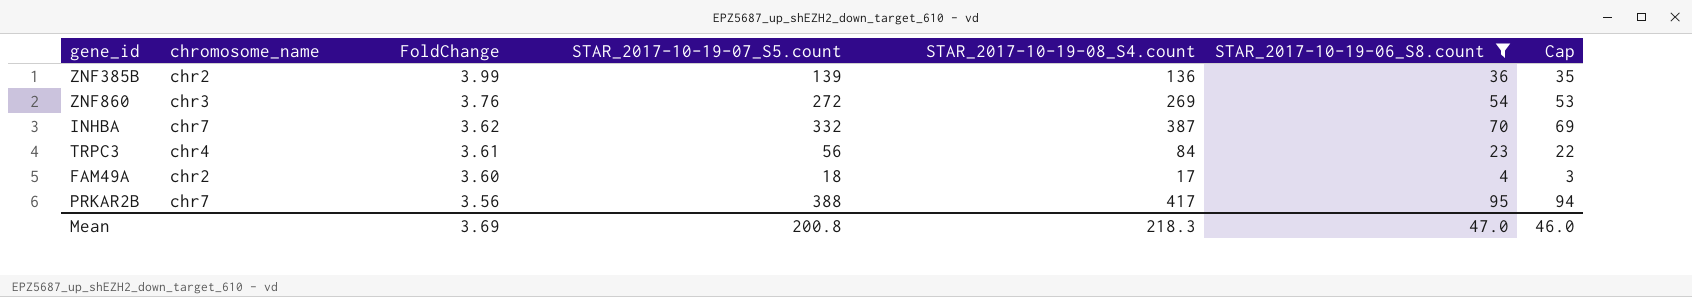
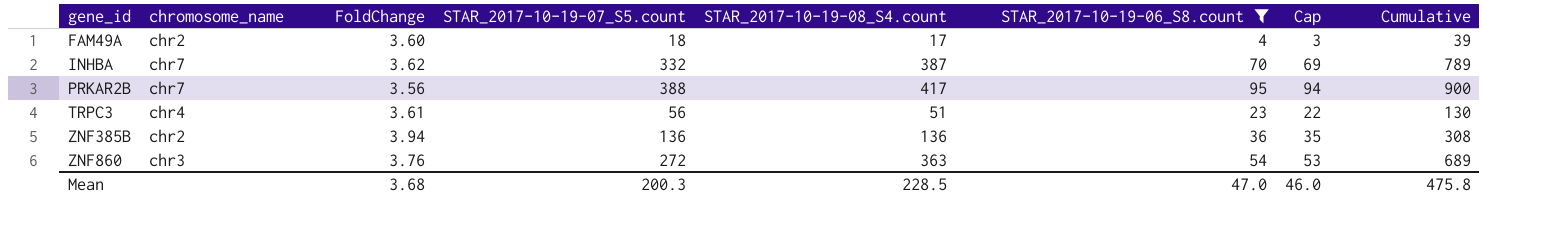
row order: FoldChange descending -> gene_id ascending
column Cumulative | formula: none -> [STAR_2017-10-19-07_S5.count] + [STAR_2017-10-19-08_S4.count] + [STAR_2017-10-19-06_S8.count]
TRPC3 | STAR_2017-10-19-08_S4.count: 84 -> 51
ZNF385B | FoldChange: 3.99 -> 3.94
ZNF385B | STAR_2017-10-19-07_S5.count: 139 -> 136
ZNF860 | STAR_2017-10-19-08_S4.count: 269 -> 363
Mean | FoldChange: 3.69 -> 3.68
Mean | STAR_2017-10-19-07_S5.count: 200.8 -> 200.3
Mean | STAR_2017-10-19-08_S4.count: 218.3 -> 228.5

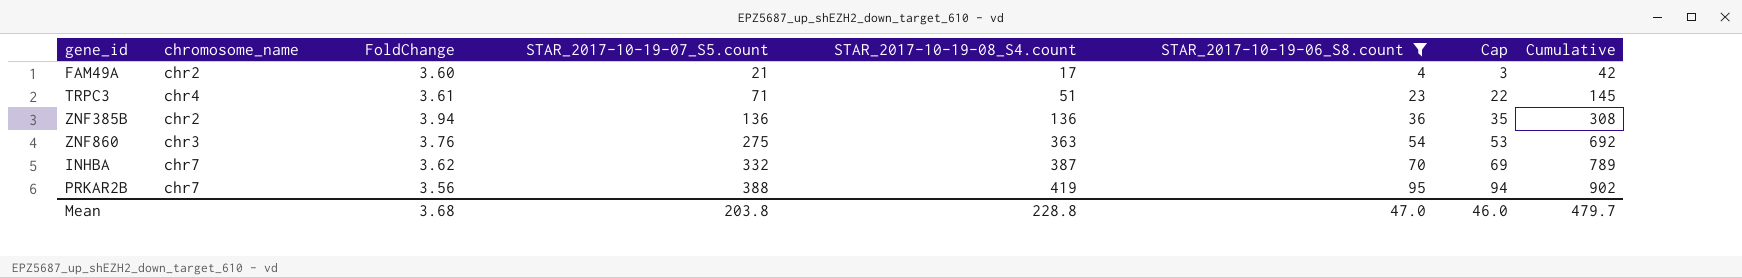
row order: gene_id ascending -> STAR_2017-10-19-07_S5.count ascending
FAM49A | STAR_2017-10-19-07_S5.count: 18 -> 21
FAM49A | Cumulative: 39 -> 42
TRPC3 | STAR_2017-10-19-07_S5.count: 56 -> 71
TRPC3 | Cumulative: 130 -> 145
ZNF860 | STAR_2017-10-19-07_S5.count: 272 -> 275
ZNF860 | Cumulative: 689 -> 692
PRKAR2B | STAR_2017-10-19-08_S4.count: 417 -> 419
PRKAR2B | Cumulative: 900 -> 902
Mean | STAR_2017-10-19-07_S5.count: 200.3 -> 203.8
Mean | STAR_2017-10-19-08_S4.count: 228.5 -> 228.8
Mean | Cumulative: 475.8 -> 479.7

